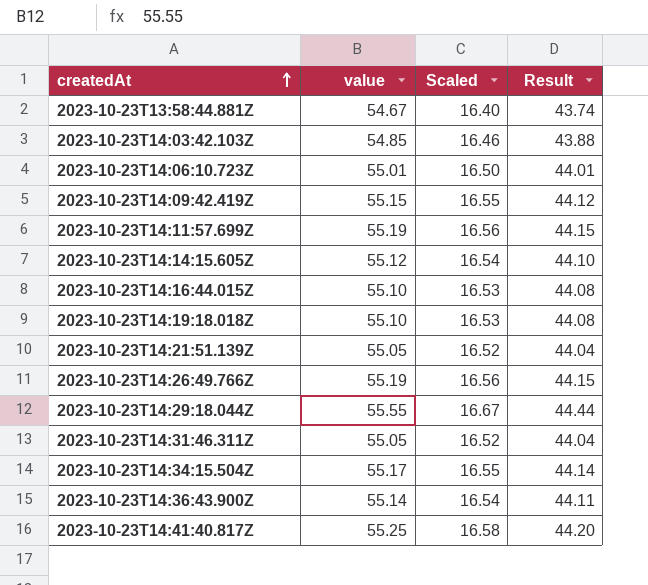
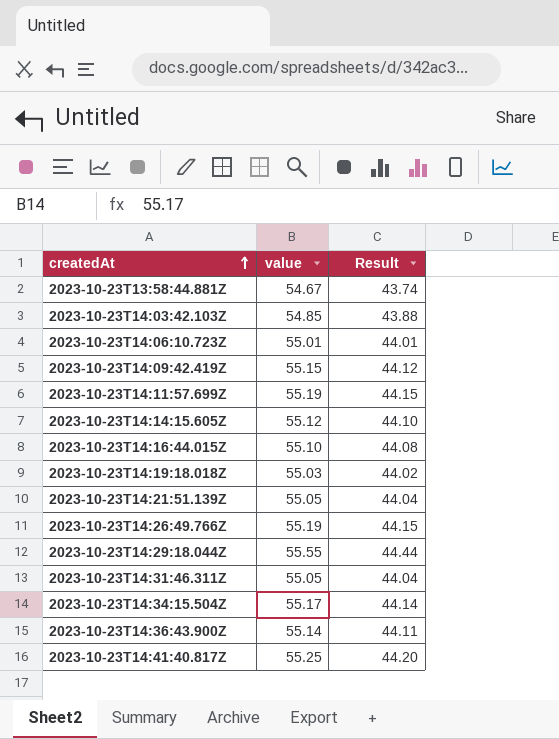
column Scaled | formula: [value] * 0.3 -> none
2023-10-23T14:19:18.018Z | value: 55.10 -> 55.03
2023-10-23T14:19:18.018Z | Result: 44.08 -> 44.02

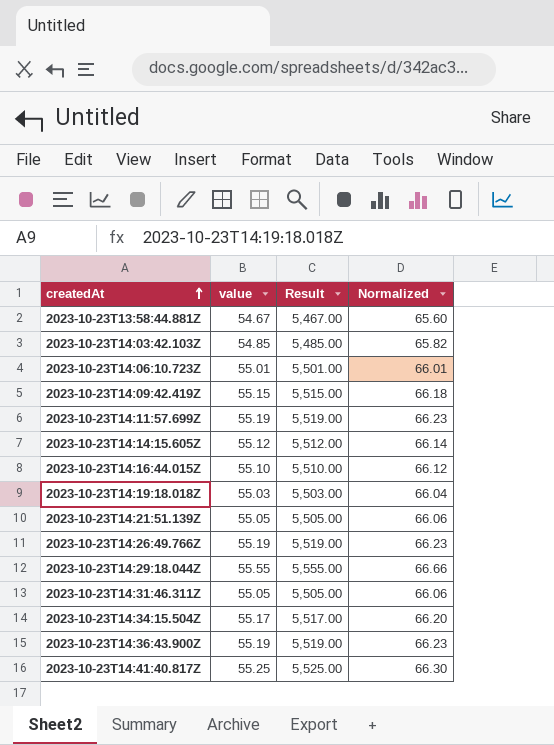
column Result | formula: [value] * 0.8 -> [value] * 100
column Normalized | formula: none -> [value] * 1.2
2023-10-23T14:36:43.900Z | value: 55.14 -> 55.19

